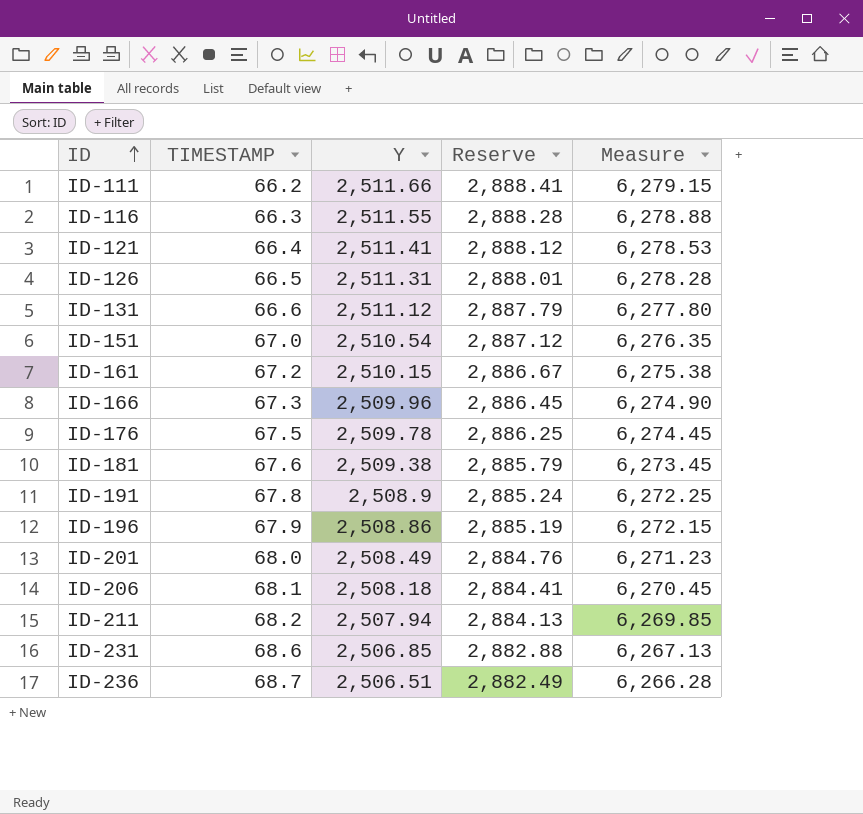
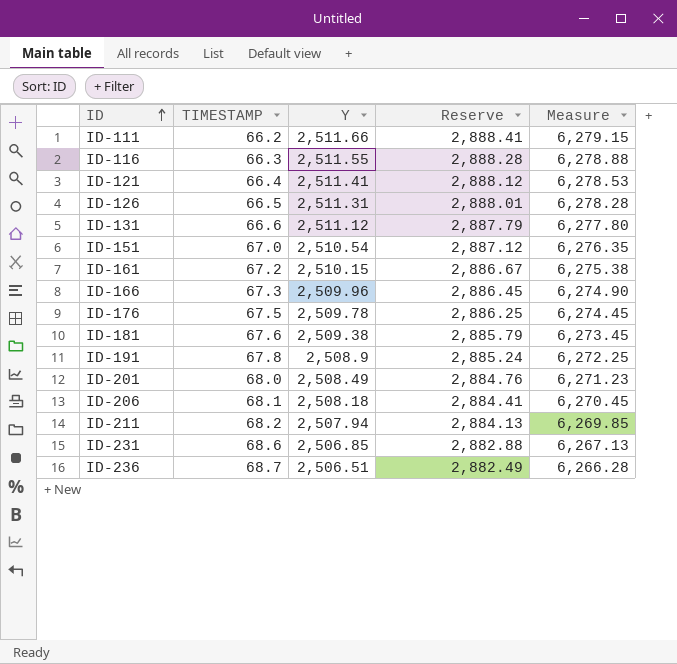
row ID-196: 67.9 | 2,508.86 | 2,885.19 | 6,272.15 -> none

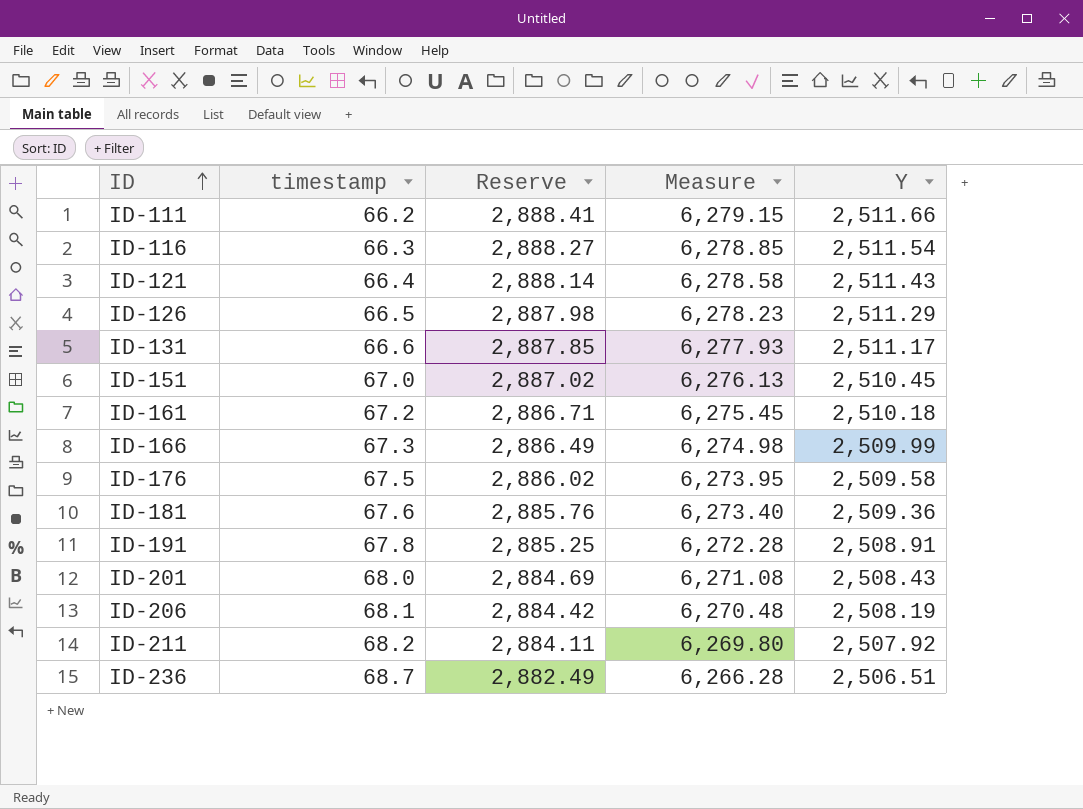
column name: TIMESTAMP -> timestamp
column Y | position: 3 -> 5
row ID-231: 68.6 | 2,506.85 | 2,882.88 | 6,267.13 -> none
ID-116 | Reserve: 2,888.28 -> 2,888.27
ID-116 | Measure: 6,278.88 -> 6,278.85
ID-116 | Y: 2,511.55 -> 2,511.54
ID-121 | Reserve: 2,888.12 -> 2,888.14
ID-121 | Measure: 6,278.53 -> 6,278.58
ID-121 | Y: 2,511.41 -> 2,511.43
ID-126 | Reserve: 2,888.01 -> 2,887.98
ID-126 | Measure: 6,278.28 -> 6,278.23
ID-126 | Y: 2,511.31 -> 2,511.29
ID-131 | Reserve: 2,887.79 -> 2,887.85
ID-131 | Measure: 6,277.80 -> 6,277.93
ID-131 | Y: 2,511.12 -> 2,511.17
ID-151 | Reserve: 2,887.12 -> 2,887.02
ID-151 | Measure: 6,276.35 -> 6,276.13
ID-151 | Y: 2,510.54 -> 2,510.45
ID-161 | Reserve: 2,886.67 -> 2,886.71
ID-161 | Measure: 6,275.38 -> 6,275.45
ID-161 | Y: 2,510.15 -> 2,510.18
ID-166 | Reserve: 2,886.45 -> 2,886.49
ID-166 | Measure: 6,274.90 -> 6,274.98
ID-166 | Y: 2,509.96 -> 2,509.99
ID-176 | Reserve: 2,886.25 -> 2,886.02
ID-176 | Measure: 6,274.45 -> 6,273.95
ID-176 | Y: 2,509.78 -> 2,509.58
ID-181 | Reserve: 2,885.79 -> 2,885.76
ID-181 | Measure: 6,273.45 -> 6,273.40
ID-181 | Y: 2,509.38 -> 2,509.36
ID-191 | Reserve: 2,885.24 -> 2,885.25
ID-191 | Measure: 6,272.25 -> 6,272.28
ID-191 | Y: 2,508.9 -> 2,508.91
ID-201 | Reserve: 2,884.76 -> 2,884.69
ID-201 | Measure: 6,271.23 -> 6,271.08
ID-201 | Y: 2,508.49 -> 2,508.43
ID-206 | Reserve: 2,884.41 -> 2,884.42
ID-206 | Measure: 6,270.45 -> 6,270.48
ID-206 | Y: 2,508.18 -> 2,508.19
ID-211 | Reserve: 2,884.13 -> 2,884.11
ID-211 | Measure: 6,269.85 -> 6,269.80
ID-211 | Y: 2,507.94 -> 2,507.92

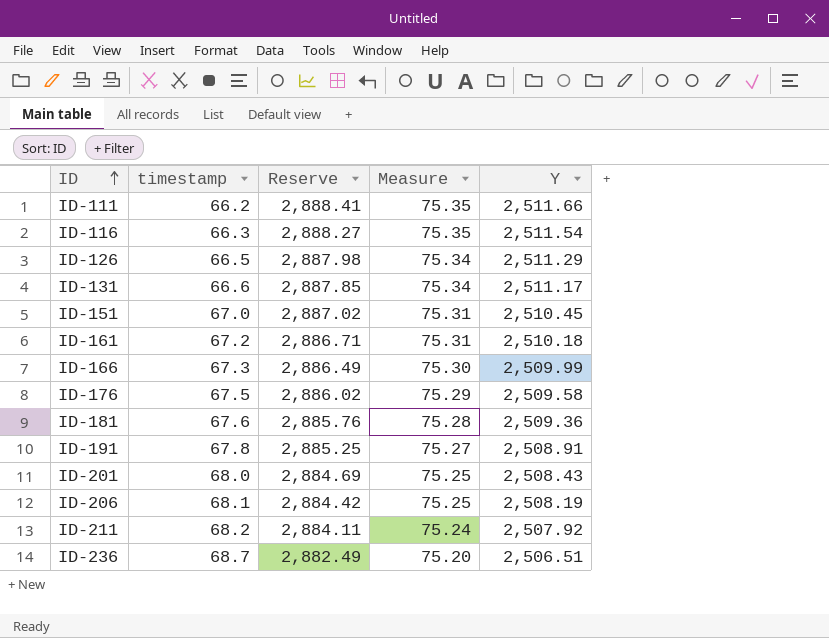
column Measure | formula: [Y] * 2.5 -> [Y] * 0.03
row ID-121: 66.4 | 2,888.14 | 6,278.58 | 2,511.43 -> none

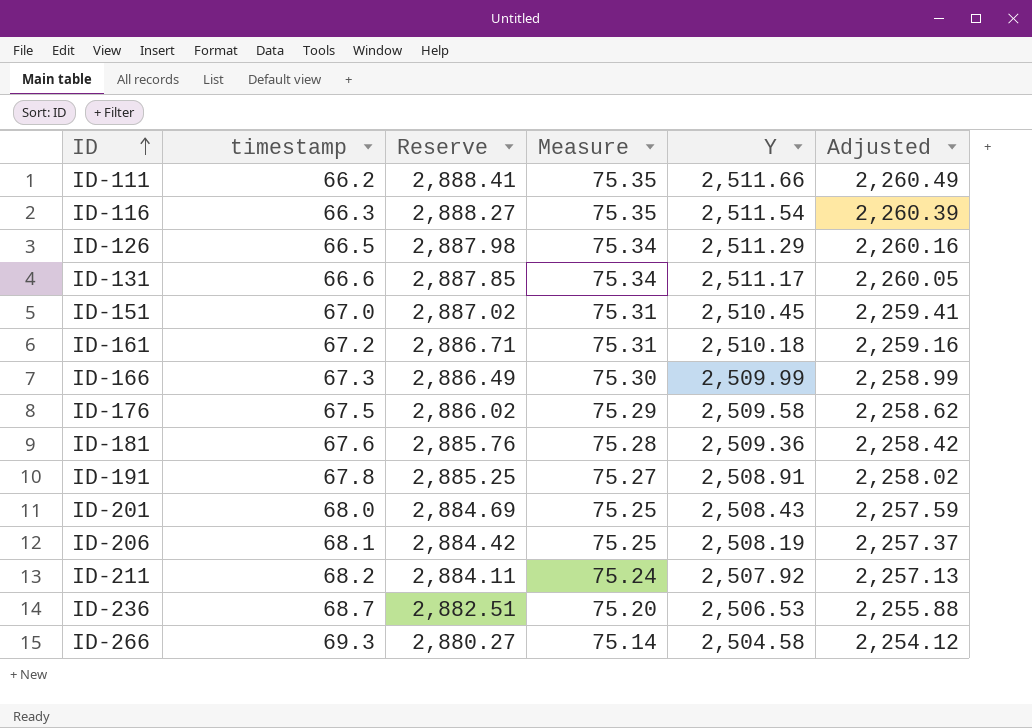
column Adjusted | formula: none -> [Y] * 0.9
ID-236 | Reserve: 2,882.49 -> 2,882.51
ID-236 | Y: 2,506.51 -> 2,506.53
row ID-266: none -> 69.3 | 2,880.27 | 75.14 | 2,504.58 | 2,254.12

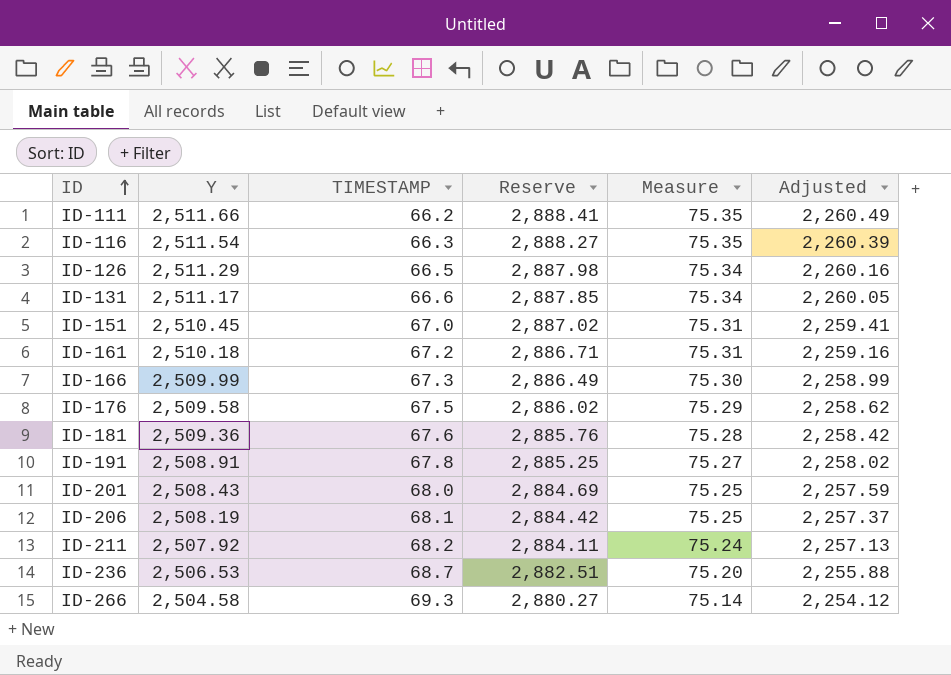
column Y | position: 5 -> 2
column name: timestamp -> TIMESTAMP

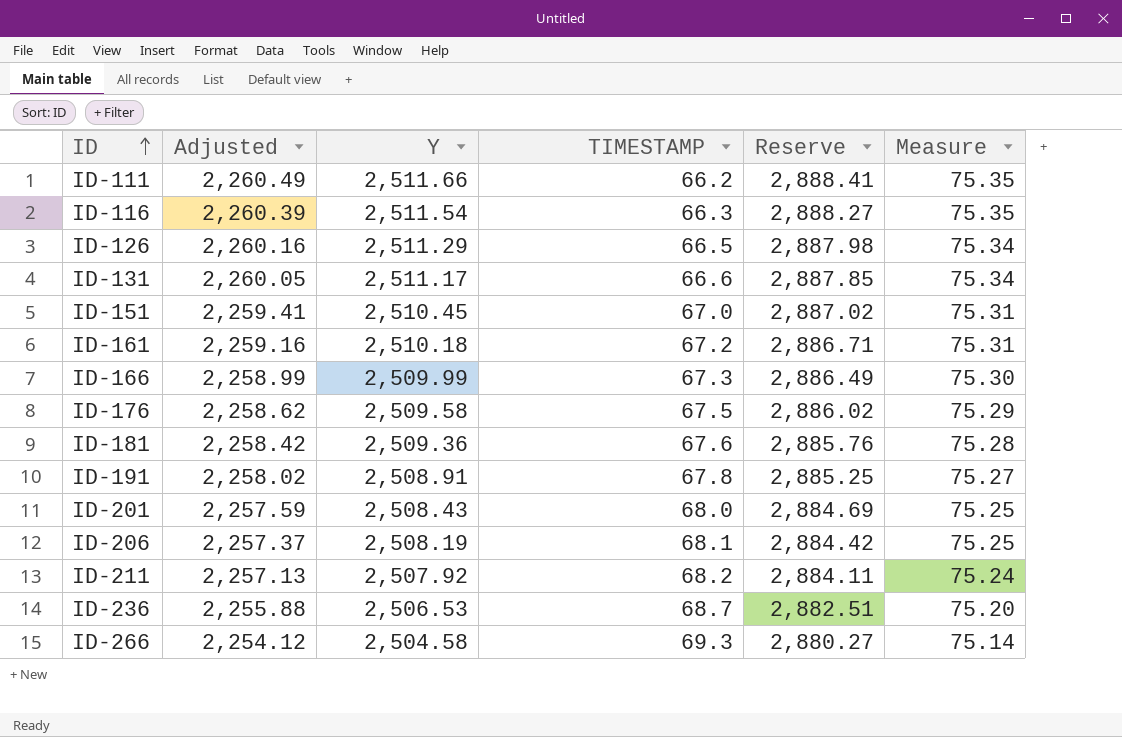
column Adjusted | position: 6 -> 2

